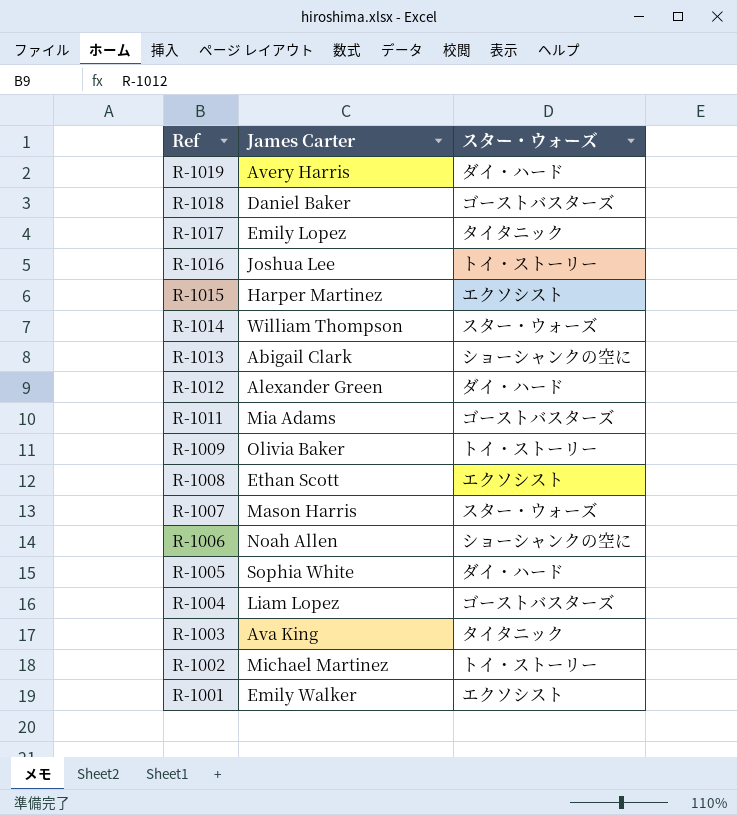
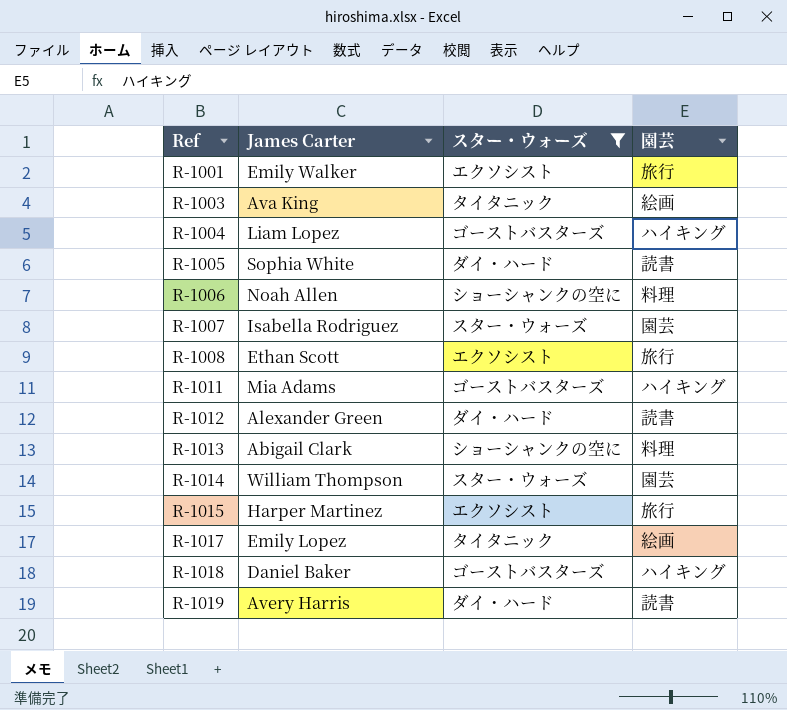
filter: none -> スター・ウォーズ != トイ・ストーリー
row order: Ref descending -> Ref ascending
column 園芸 | position: none -> 4
R-1007 | James Carter: Mason Harris -> Isabella Rodriguez

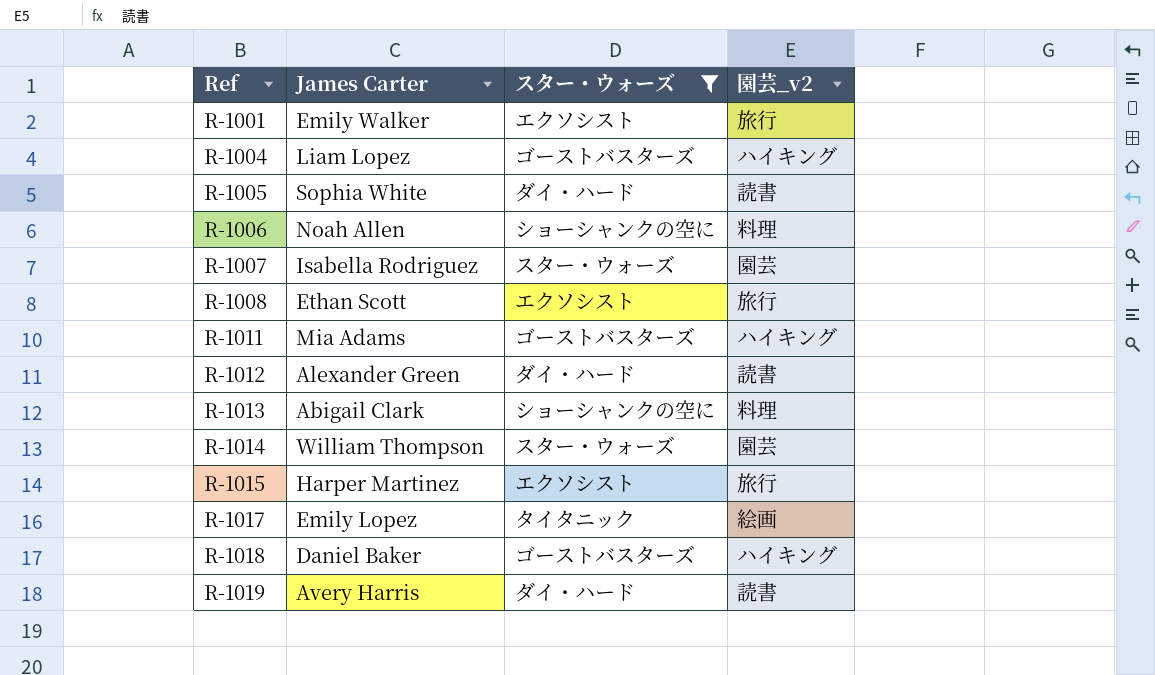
column name: 園芸 -> 園芸_v2
row R-1003: Ava King | タイタニック | 絵画 -> none

